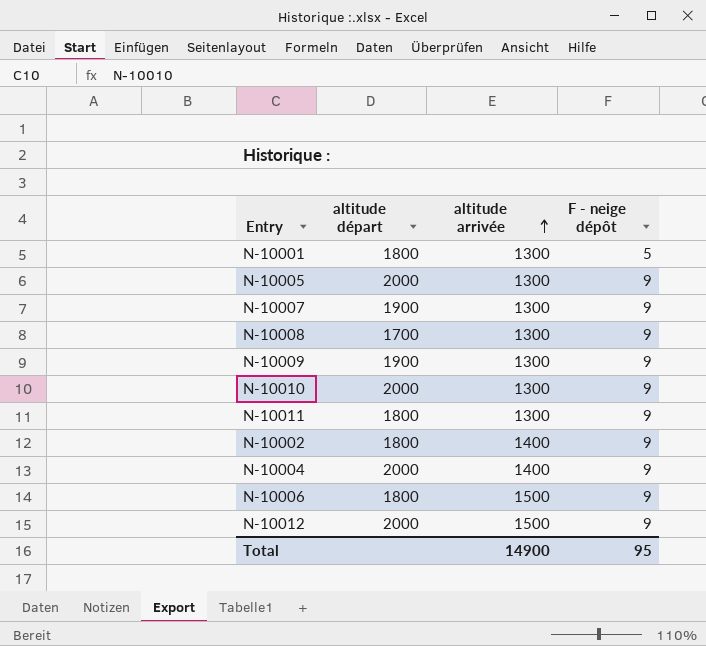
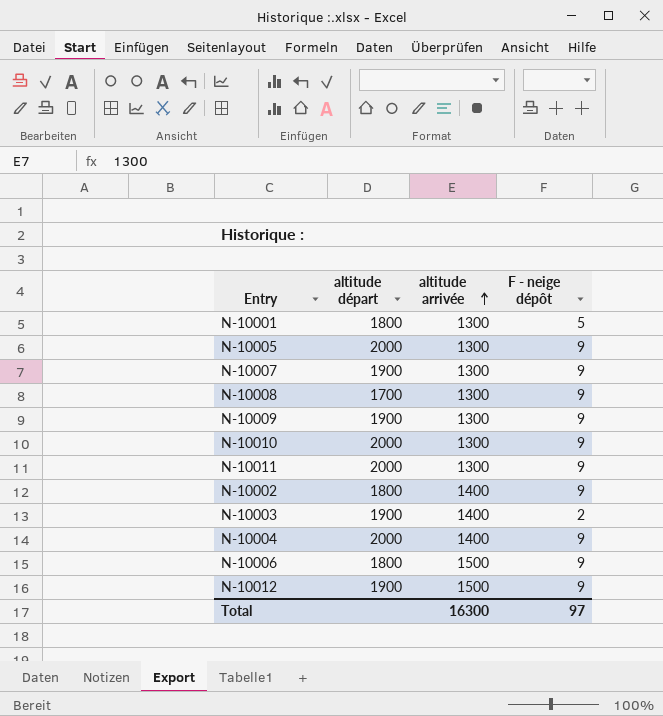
N-10011 | altitude départ: 1800 -> 2000
row N-10003: none -> 1900 | 1400 | 2
N-10012 | altitude départ: 2000 -> 1900
Total | altitude arrivée: 14900 -> 16300
Total | F - neige dépôt: 95 -> 97

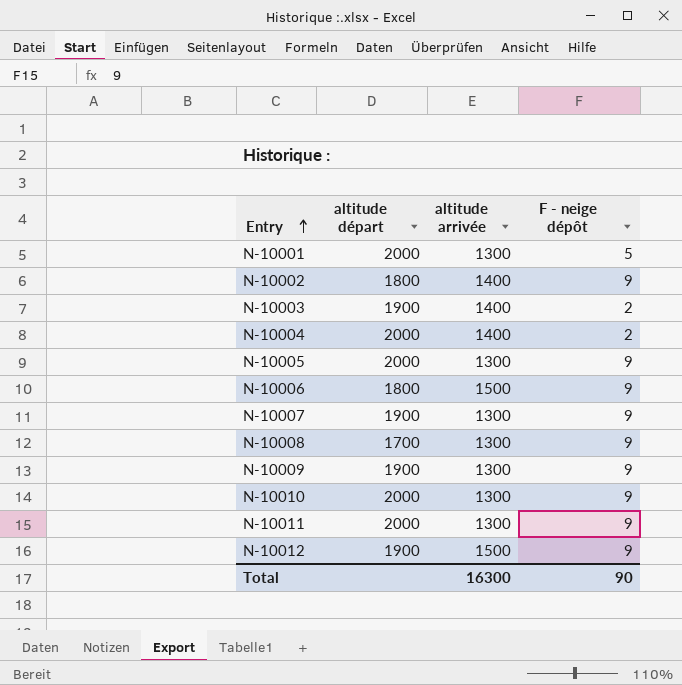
row order: altitude arrivée ascending -> Entry ascending
N-10001 | altitude départ: 1800 -> 2000
N-10004 | F - neige dépôt: 9 -> 2
Total | F - neige dépôt: 97 -> 90

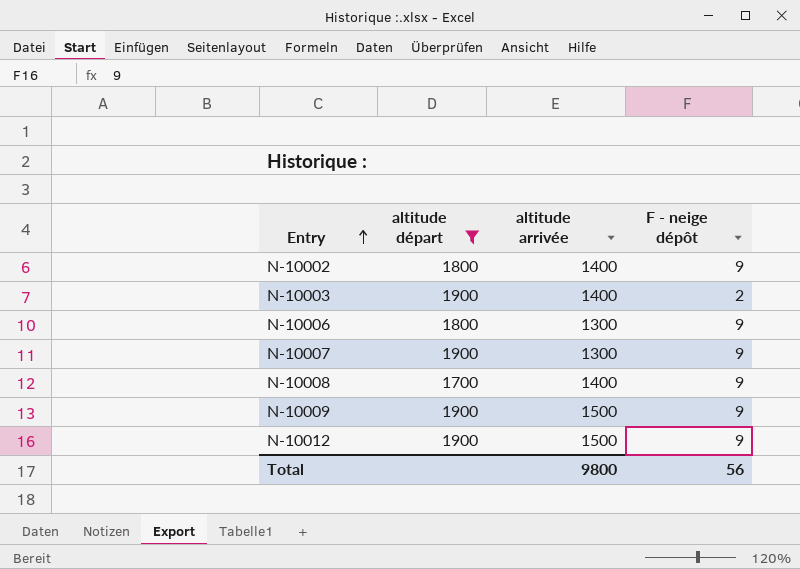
filter: none -> altitude départ != 2000
N-10006 | altitude arrivée: 1500 -> 1300
N-10008 | altitude arrivée: 1300 -> 1400
N-10009 | altitude arrivée: 1300 -> 1500
Total | altitude arrivée: 16300 -> 9800
Total | F - neige dépôt: 90 -> 56

